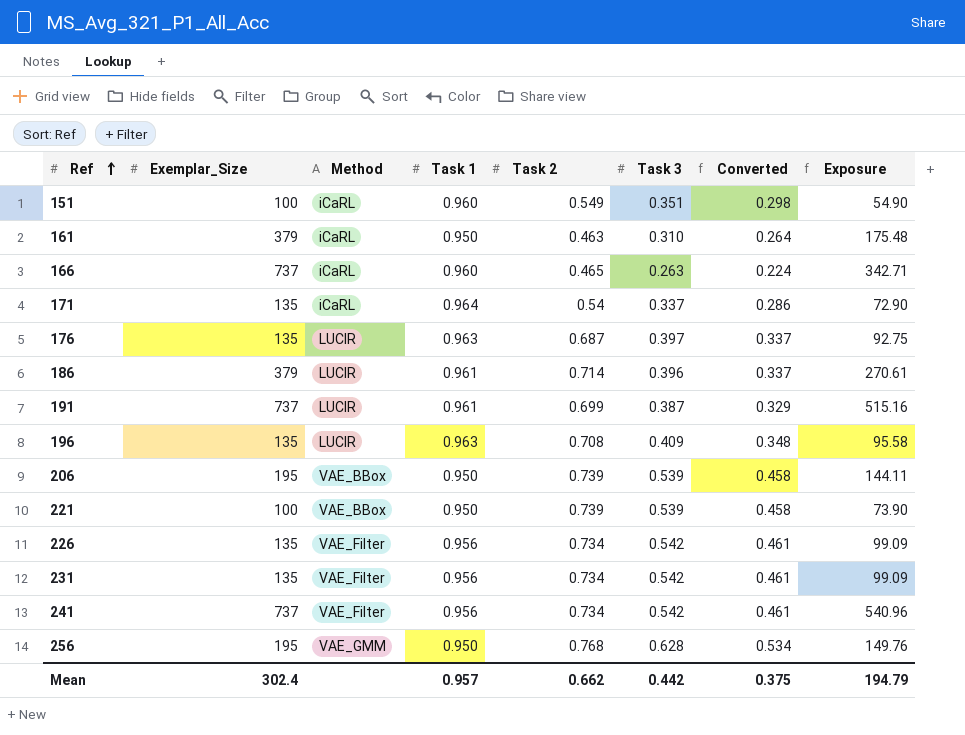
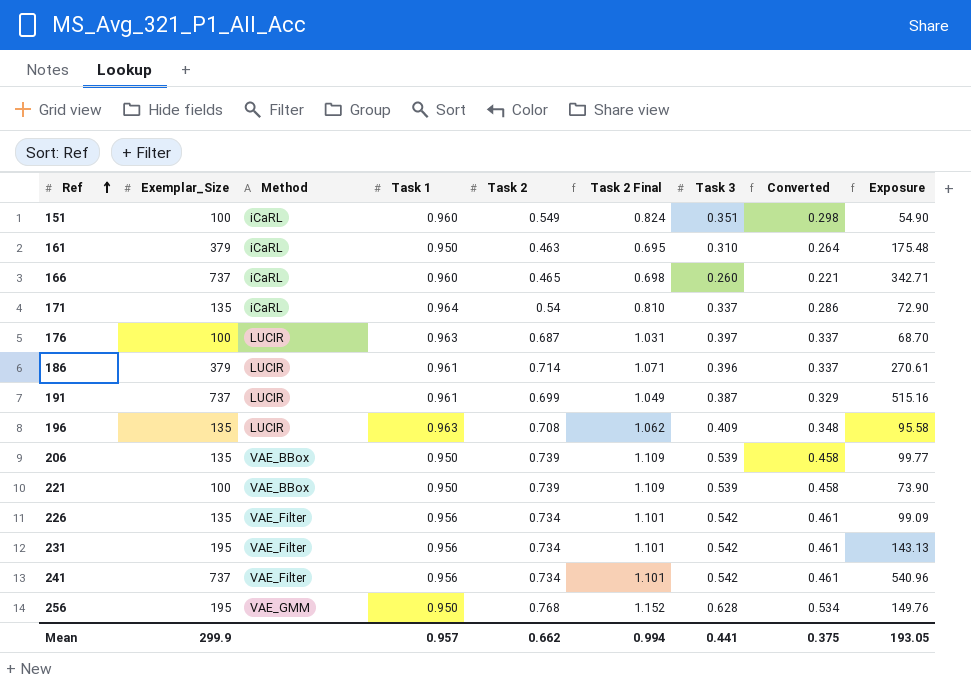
column Task 2 Final | formula: none -> [Task 2] * 1.5
166 | Task 3: 0.263 -> 0.260
166 | Converted: 0.224 -> 0.221
176 | Exemplar_Size: 135 -> 100
176 | Exposure: 92.75 -> 68.70
206 | Exemplar_Size: 195 -> 135
206 | Exposure: 144.11 -> 99.77
231 | Exemplar_Size: 135 -> 195
231 | Exposure: 99.09 -> 143.13
Mean | Exemplar_Size: 302.4 -> 299.9
Mean | Task 3: 0.442 -> 0.441
Mean | Exposure: 194.79 -> 193.05

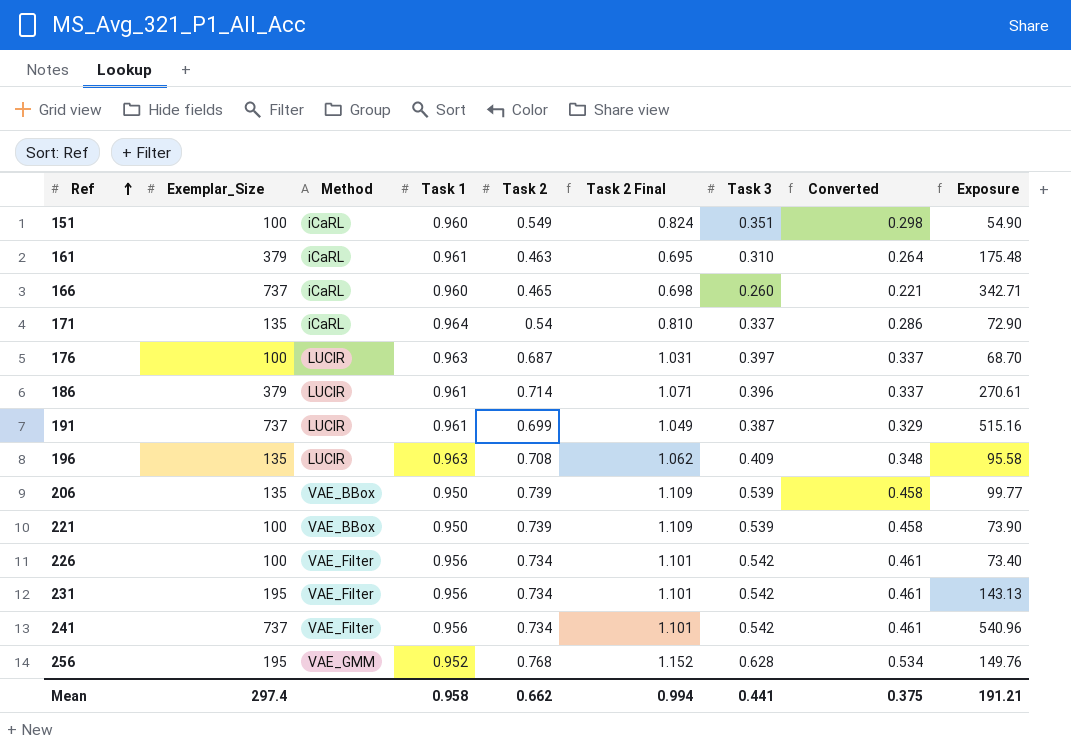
161 | Task 1: 0.950 -> 0.961
226 | Exemplar_Size: 135 -> 100
226 | Exposure: 99.09 -> 73.40
256 | Task 1: 0.950 -> 0.952
Mean | Exemplar_Size: 299.9 -> 297.4
Mean | Task 1: 0.957 -> 0.958
Mean | Exposure: 193.05 -> 191.21

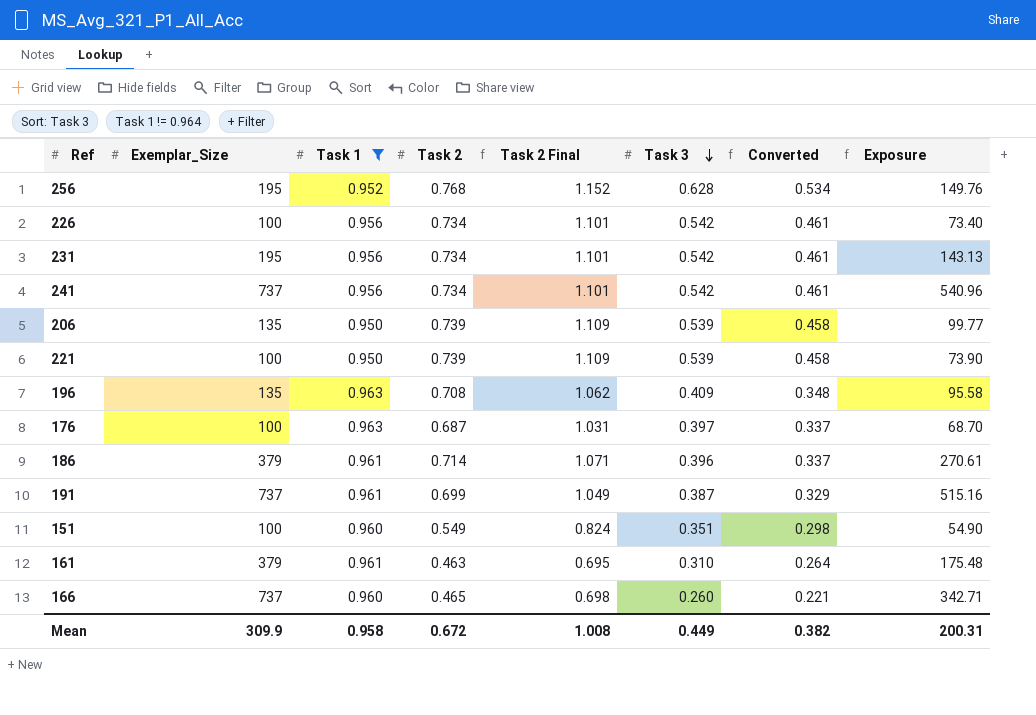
filter: none -> Task 1 != 0.964
row order: Ref ascending -> Task 3 descending
column Method | position: 3 -> none
Mean | Exemplar_Size: 297.4 -> 309.9
Mean | Task 2: 0.662 -> 0.672
Mean | Task 2 Final: 0.994 -> 1.008
Mean | Task 3: 0.441 -> 0.449
Mean | Converted: 0.375 -> 0.382
Mean | Exposure: 191.21 -> 200.31

